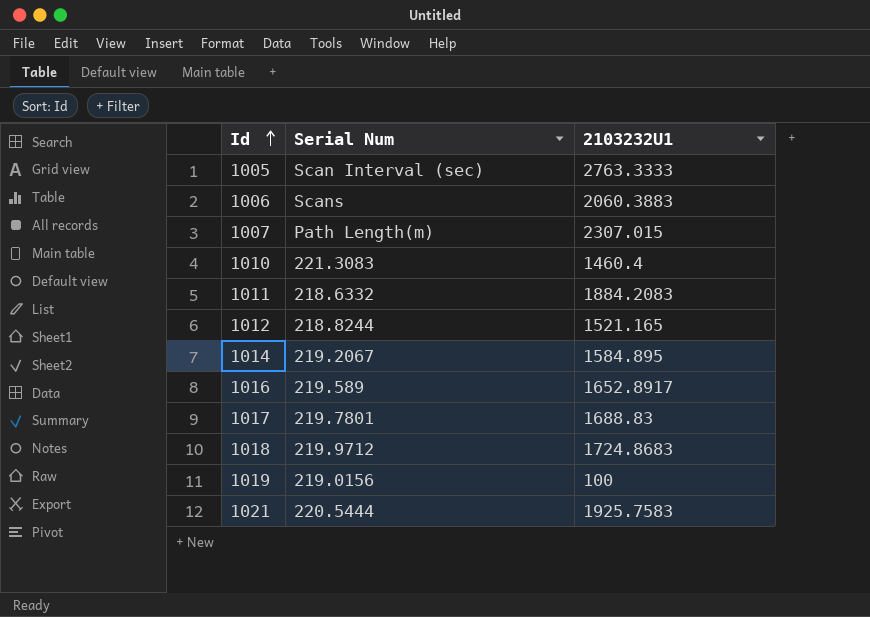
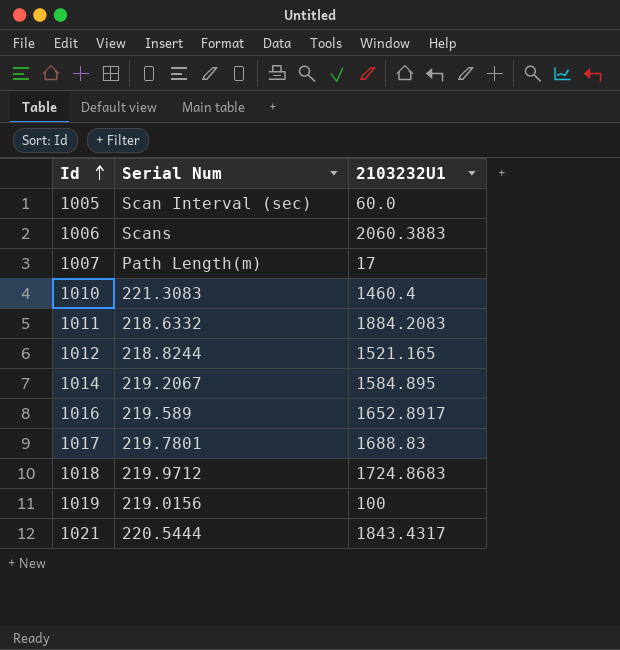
1005 | 2103232U1: 2763.3333 -> 60.0
1007 | 2103232U1: 2307.015 -> 17
1021 | 2103232U1: 1925.7583 -> 1843.4317

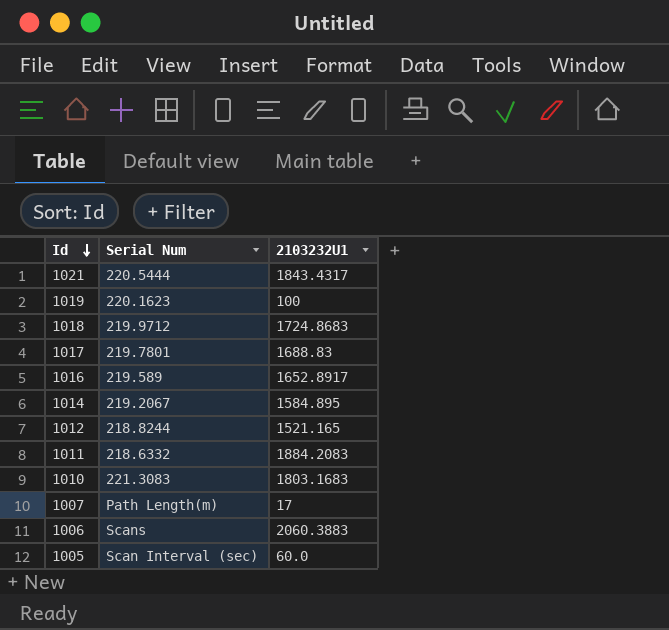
row order: Id ascending -> Id descending
1019 | Serial Num: 219.0156 -> 220.1623
1010 | 2103232U1: 1460.4 -> 1803.1683

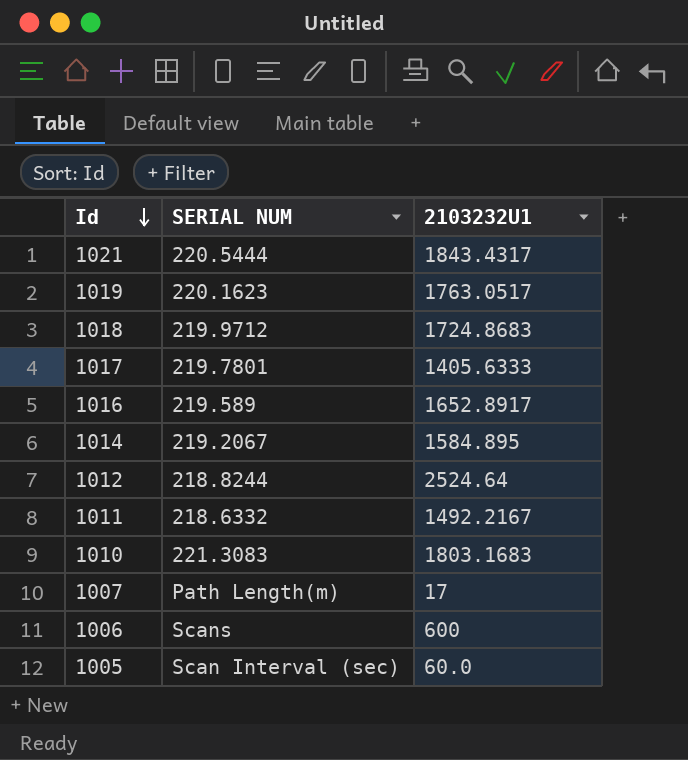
column name: Serial Num -> SERIAL NUM
1019 | 2103232U1: 100 -> 1763.0517
1017 | 2103232U1: 1688.83 -> 1405.6333
1012 | 2103232U1: 1521.165 -> 2524.64
1011 | 2103232U1: 1884.2083 -> 1492.2167
1006 | 2103232U1: 2060.3883 -> 600

